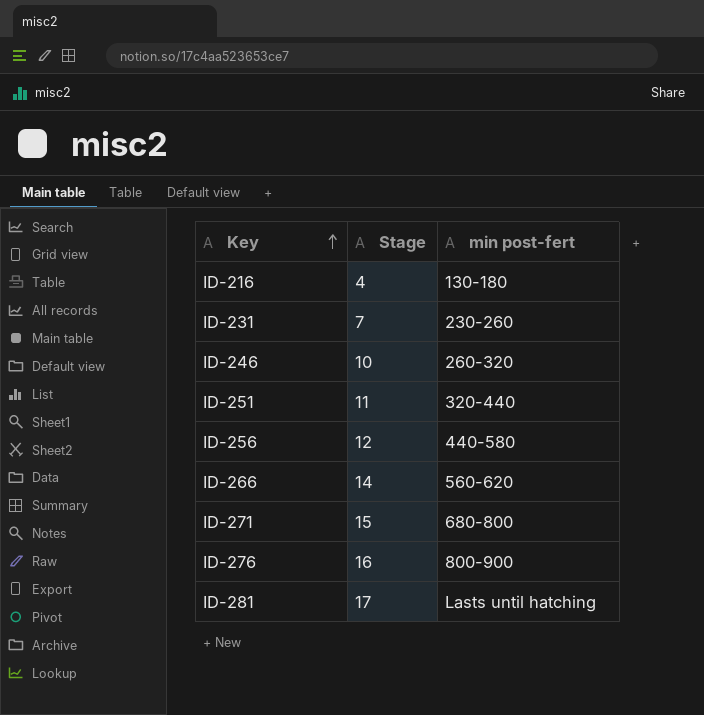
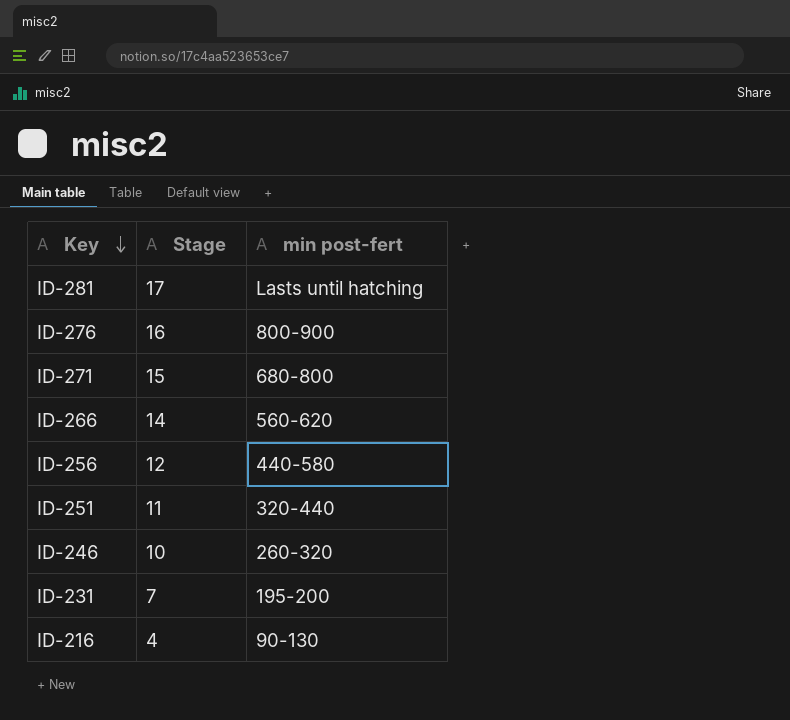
row order: Key ascending -> Key descending
ID-231 | min post-fert: 230-260 -> 195-200
ID-216 | min post-fert: 130-180 -> 90-130

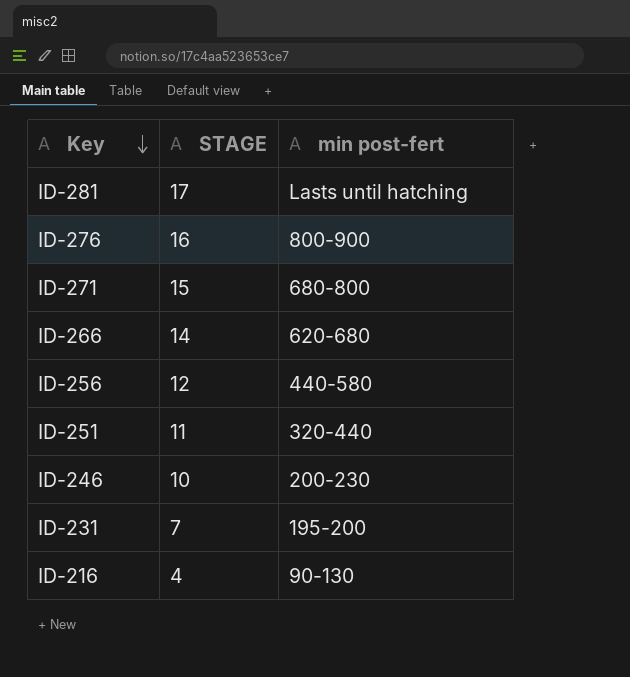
column name: Stage -> STAGE
ID-266 | min post-fert: 560-620 -> 620-680
ID-246 | min post-fert: 260-320 -> 200-230

